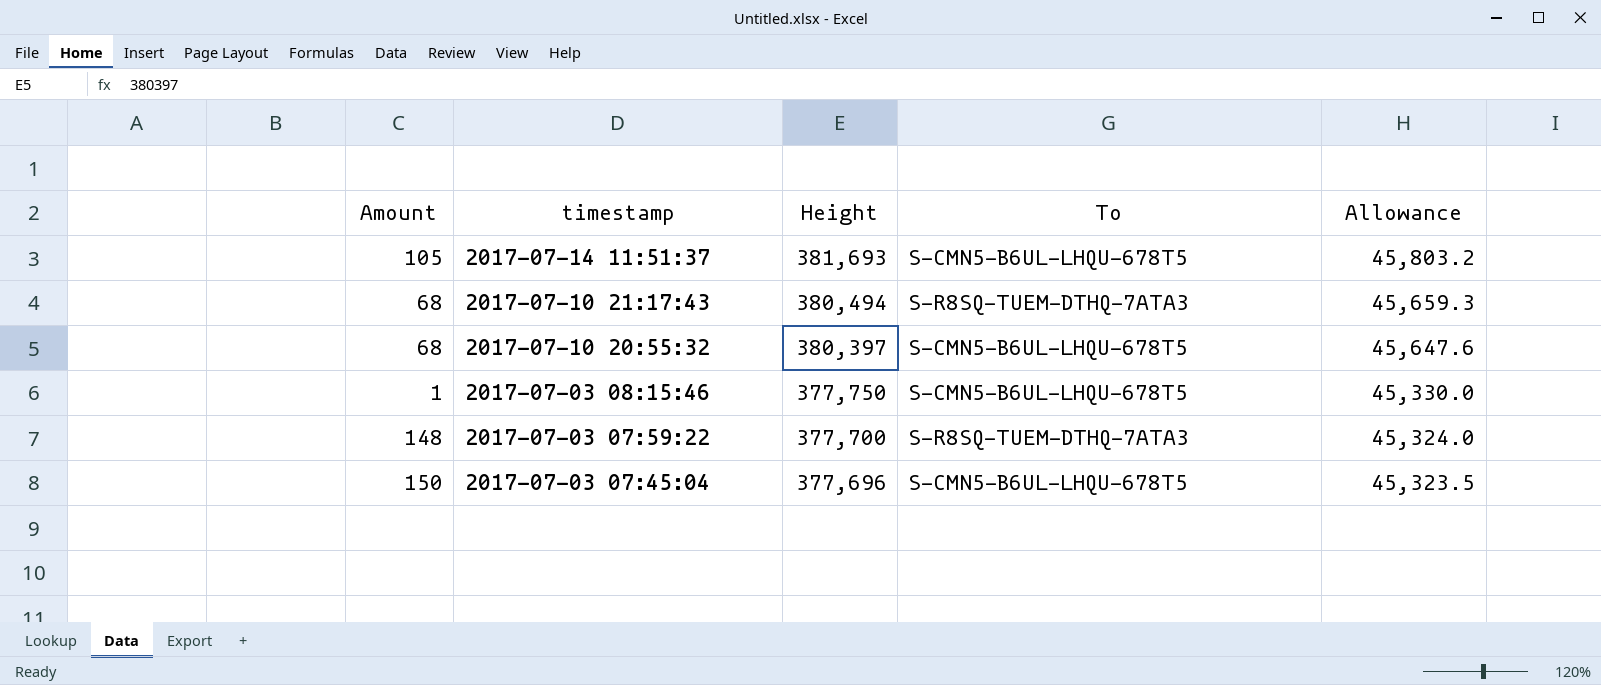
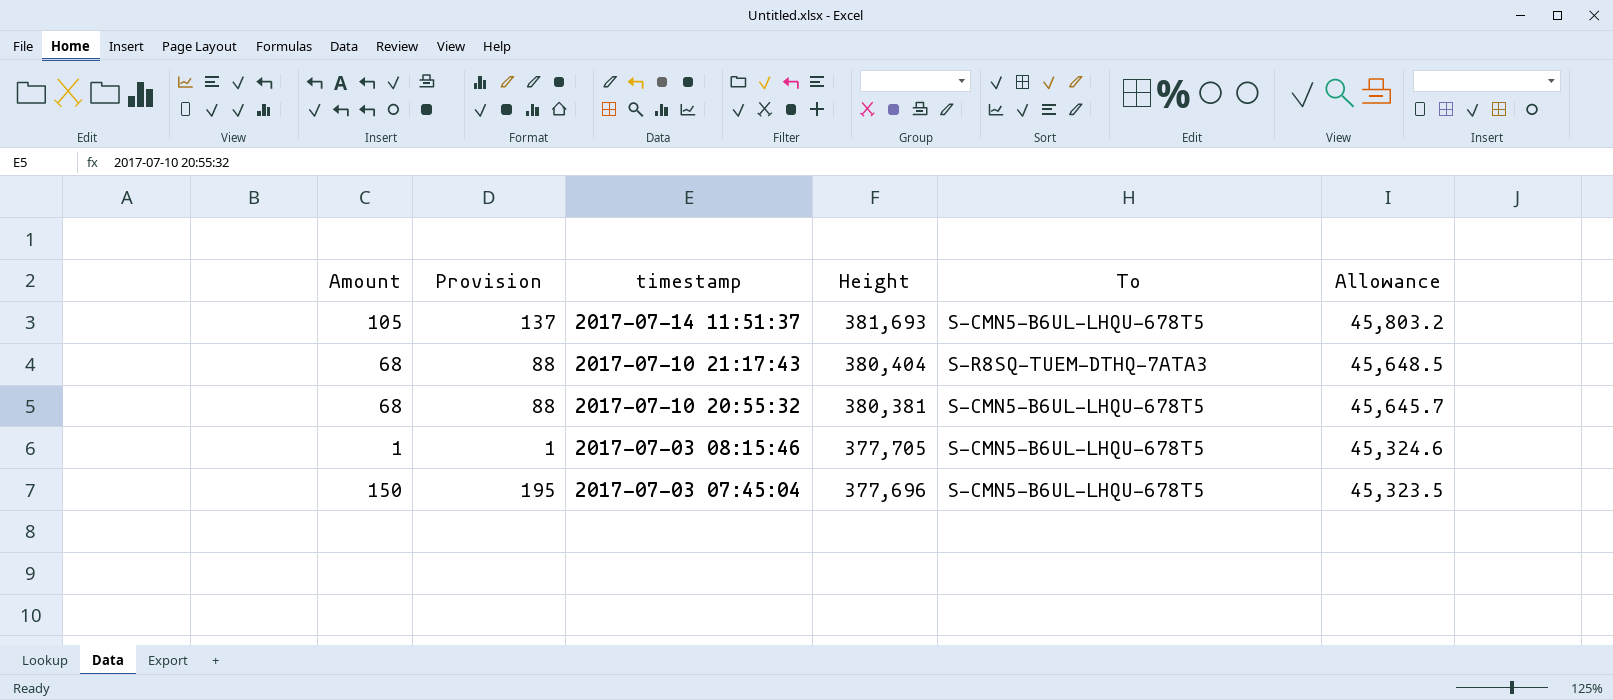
column Provision | formula: none -> [Amount] * 1.3
row 2017-07-03 07:59:22: 148 | 377,700 | S-R8SQ-TUEM-DTHQ-7ATA3 | 45,324.0 -> none
2017-07-10 21:17:43 | Height: 380,494 -> 380,404
2017-07-10 21:17:43 | Allowance: 45,659.3 -> 45,648.5
2017-07-10 20:55:32 | Height: 380,397 -> 380,381
2017-07-10 20:55:32 | Allowance: 45,647.6 -> 45,645.7
2017-07-03 08:15:46 | Height: 377,750 -> 377,705
2017-07-03 08:15:46 | Allowance: 45,330.0 -> 45,324.6

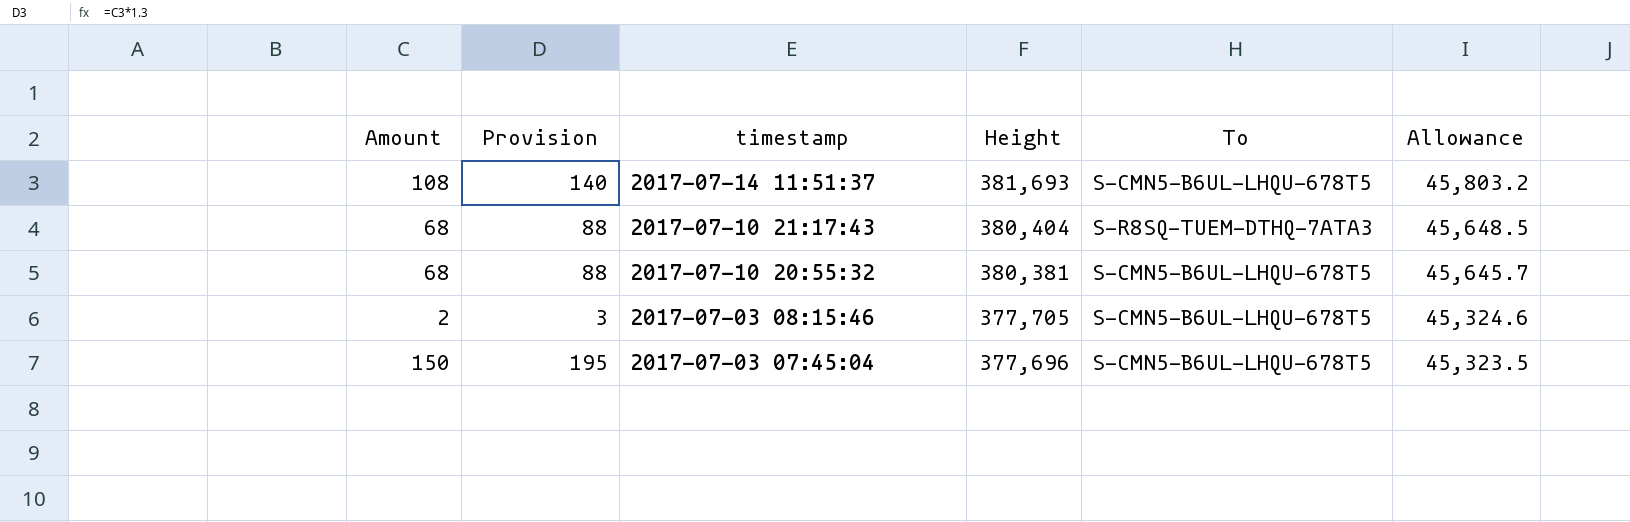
2017-07-14 11:51:37 | Amount: 105 -> 108
2017-07-14 11:51:37 | Provision: 137 -> 140
2017-07-03 08:15:46 | Amount: 1 -> 2
2017-07-03 08:15:46 | Provision: 1 -> 3

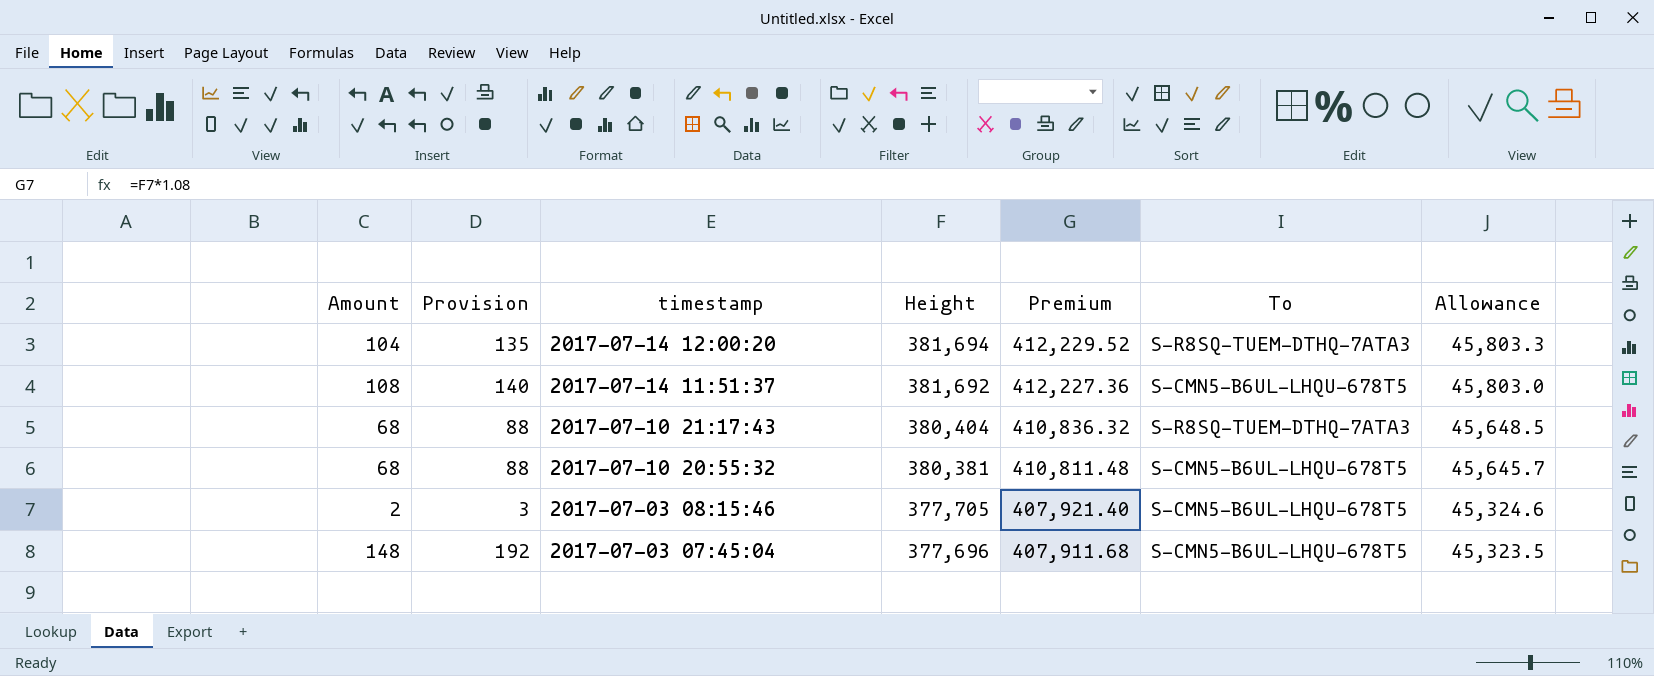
column Premium | formula: none -> [Height] * 1.08
row 2017-07-14 12:00:20: none -> 104 | 135 | 381,694 | 412,229.52 | S-R8SQ-TUEM-DTHQ-7ATA3 | 45,803.3
2017-07-14 11:51:37 | Height: 381,693 -> 381,692
2017-07-14 11:51:37 | Allowance: 45,803.2 -> 45,803.0
2017-07-03 07:45:04 | Amount: 150 -> 148
2017-07-03 07:45:04 | Provision: 195 -> 192

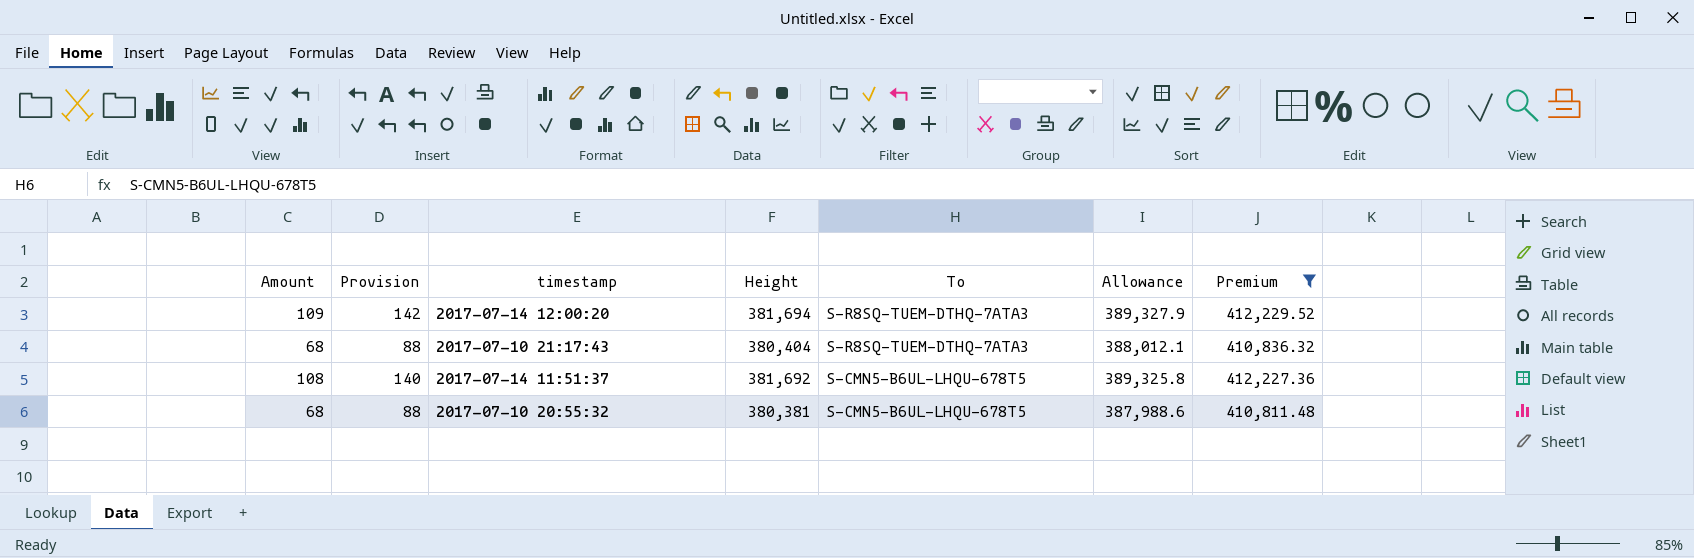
filter: none -> Premium >= 410,811.48
row order: timestamp descending -> To descending
column Allowance | formula: [Height] * 0.12 -> [Height] * 1.02
column Premium | position: 5 -> 7
2017-07-14 12:00:20 | Amount: 104 -> 109
2017-07-14 12:00:20 | Provision: 135 -> 142

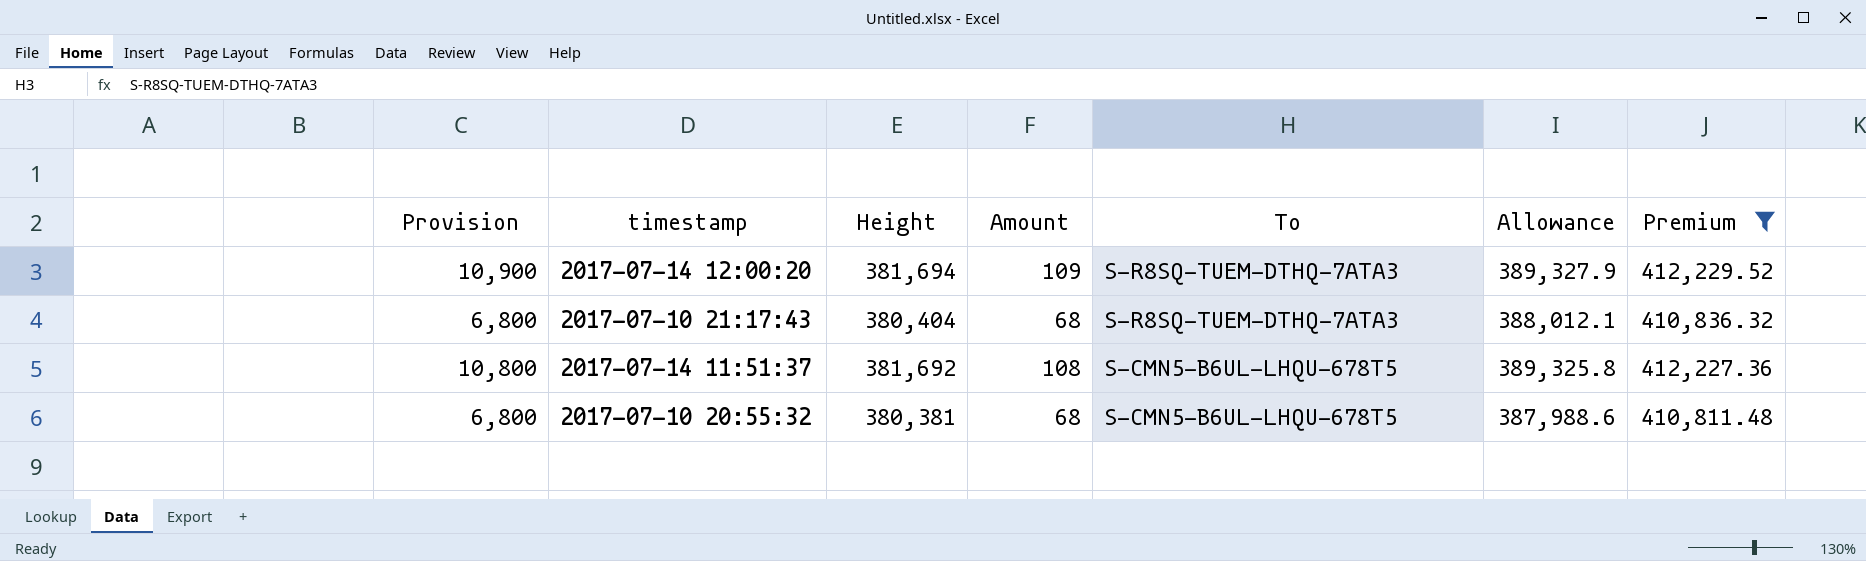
column Provision | formula: [Amount] * 1.3 -> [Amount] * 100
column Amount | position: 1 -> 4

